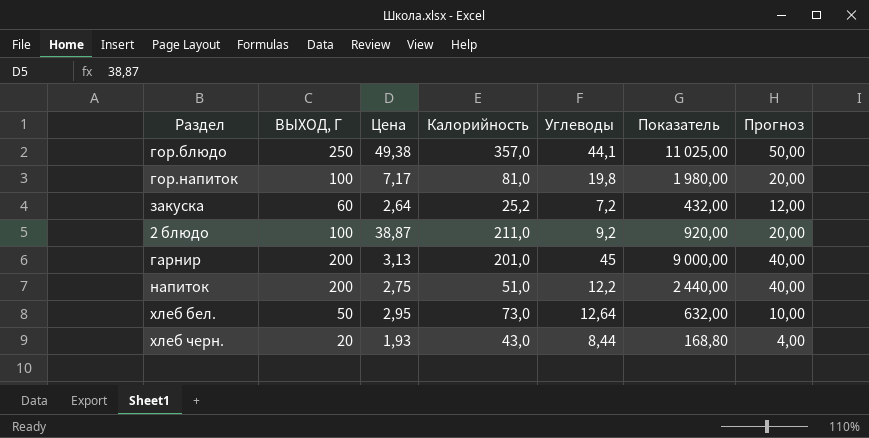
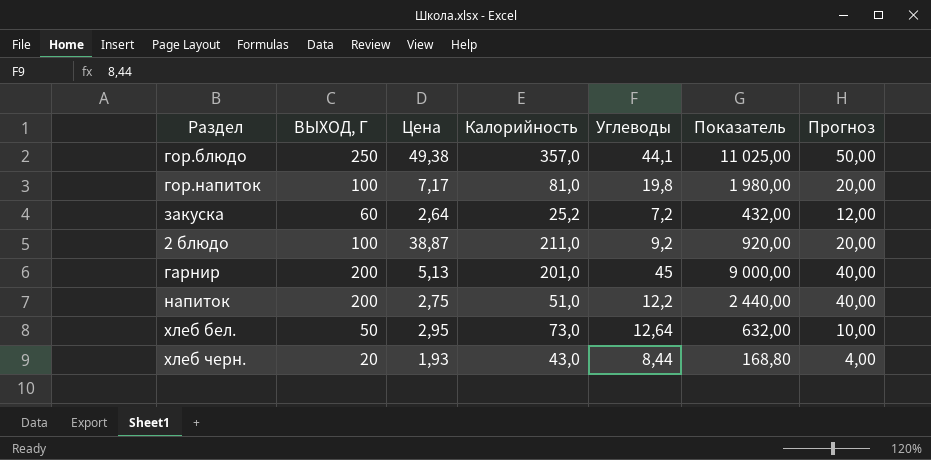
гарнир | Цена: 3,13 -> 5,13

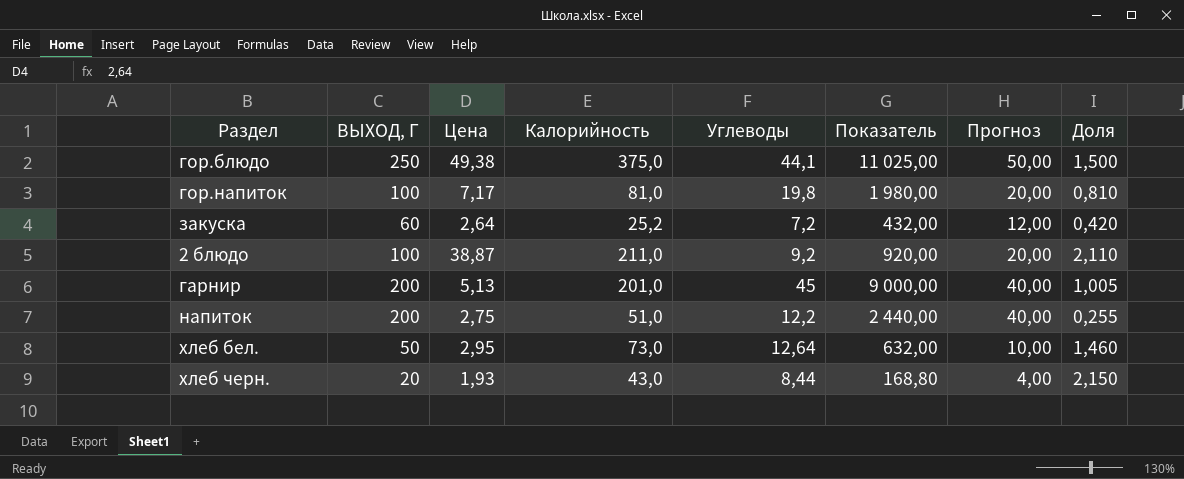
column Доля | formula: none -> [Калорийность] / [ВЫХОД, Г]
гор.блюдо | Калорийность: 357,0 -> 375,0

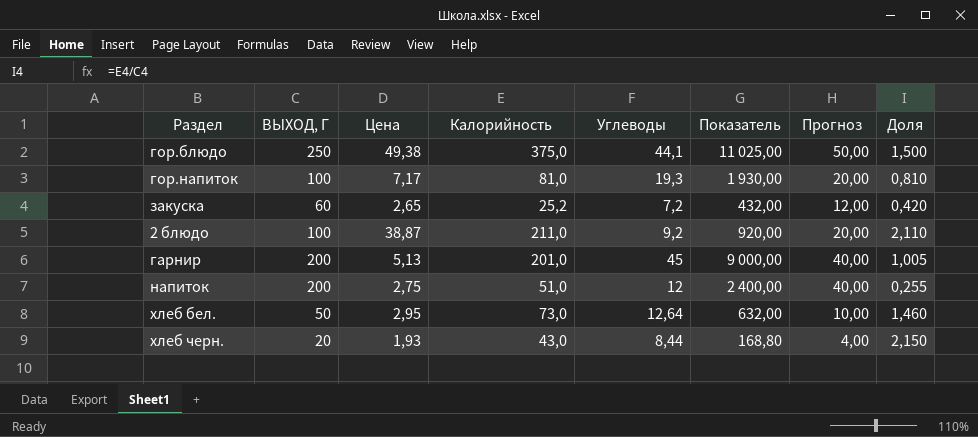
гор.напиток | Углеводы: 19,8 -> 19,3
гор.напиток | Показатель: 1 980,00 -> 1 930,00
закуска | Цена: 2,64 -> 2,65
напиток | Углеводы: 12,2 -> 12
напиток | Показатель: 2 440,00 -> 2 400,00

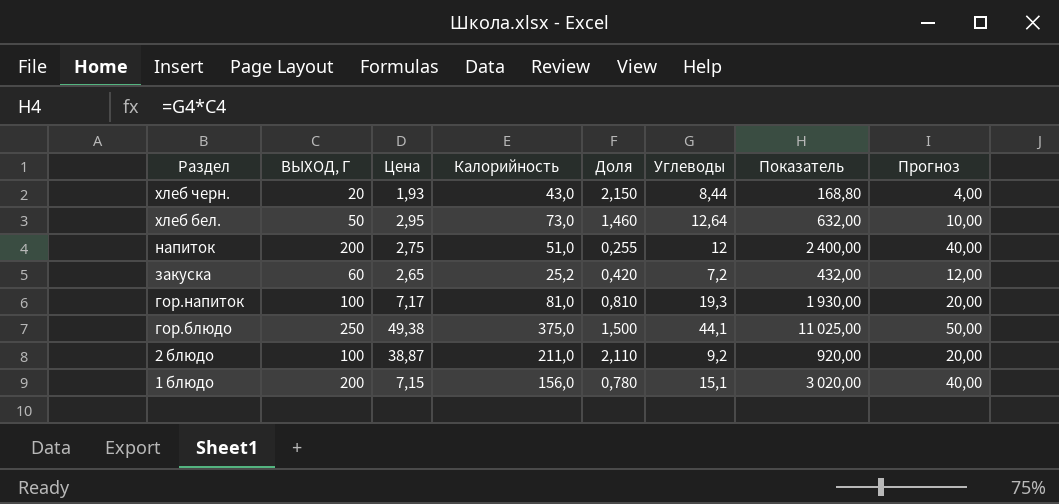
row order: none -> Раздел descending
column Доля | position: 8 -> 5
row гарнир: 200 | 5,13 | 201,0 | 45 | 9 000,00 | 40,00 | 1,005 -> none
row 1 блюдо: none -> 200 | 7,15 | 156,0 | 0,780 | 15,1 | 3 020,00 | 40,00

